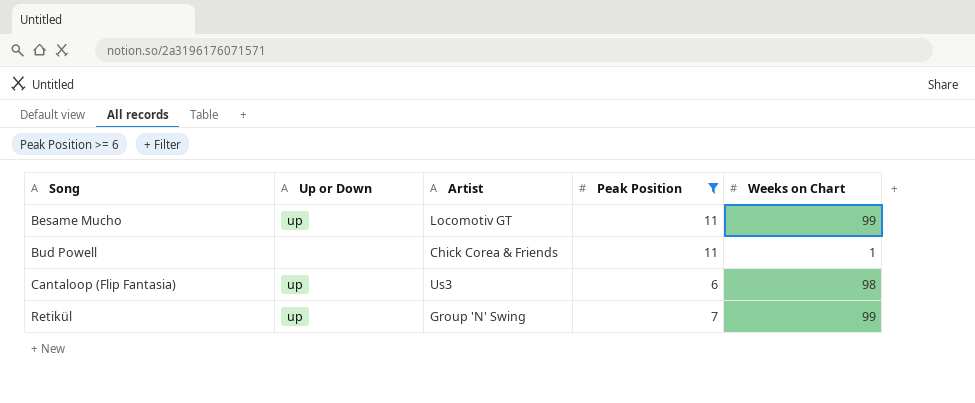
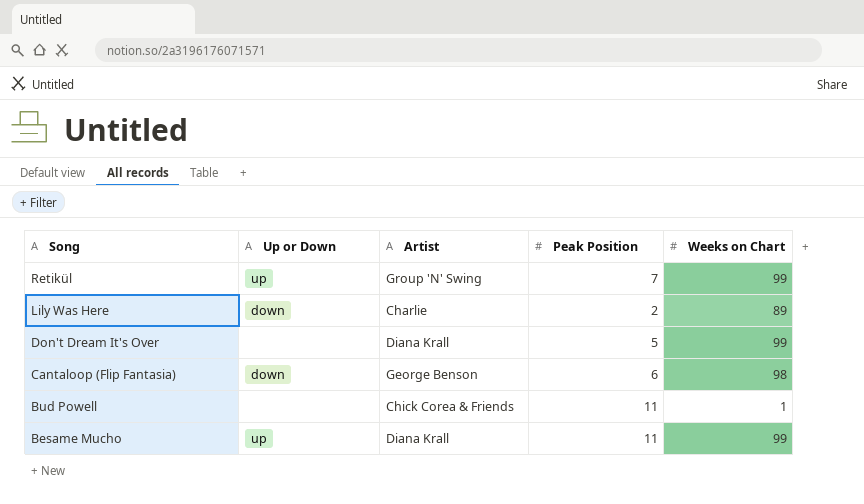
filter: Peak Position >= 6 -> none
row order: Song ascending -> Song descending
Cantaloop (Flip Fantasia) | Up or Down: up -> down
Cantaloop (Flip Fantasia) | Artist: Us3 -> George Benson
Besame Mucho | Artist: Locomotiv GT -> Diana Krall

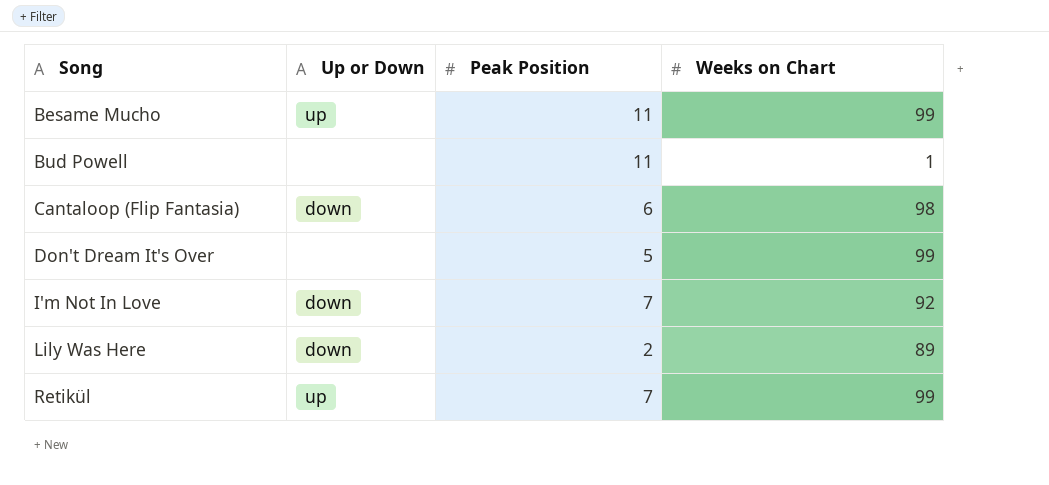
row order: Song descending -> Song ascending
column Artist | position: 3 -> none
row I'm Not In Love: none -> down | 7 | 92

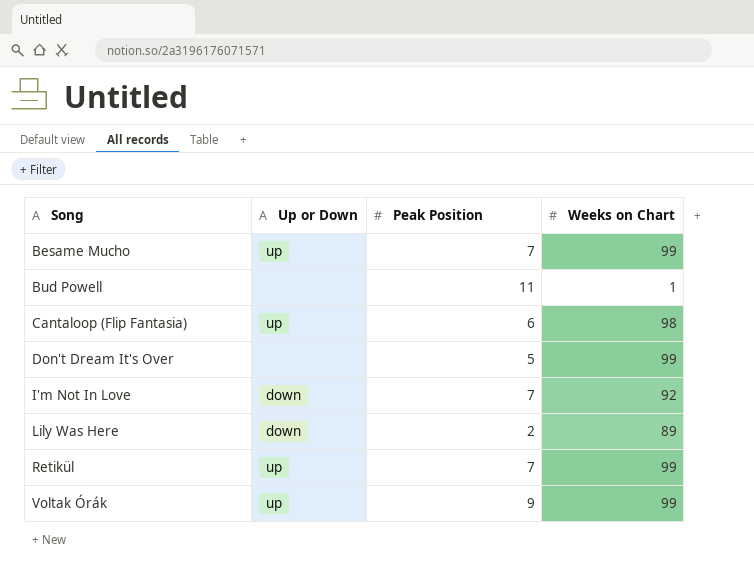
Besame Mucho | Peak Position: 11 -> 7
Cantaloop (Flip Fantasia) | Up or Down: down -> up
row Voltak Órák: none -> up | 9 | 99

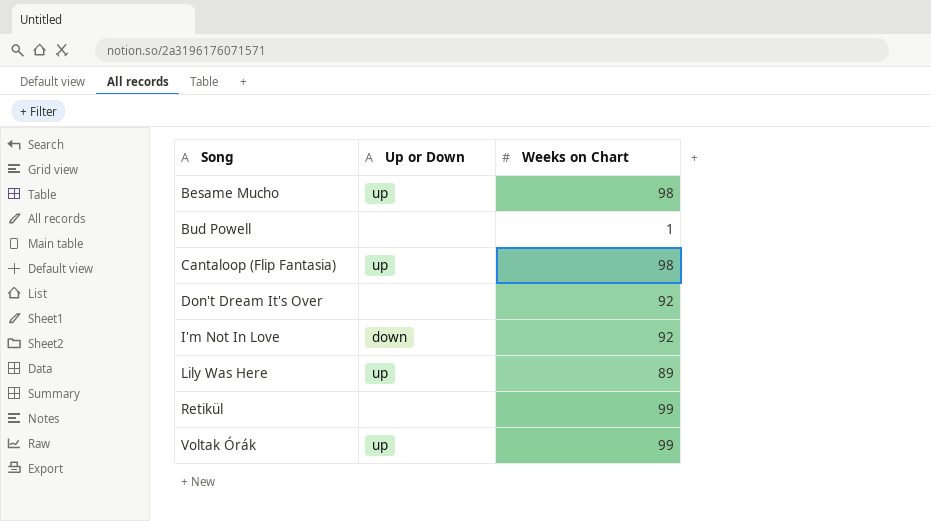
column Peak Position | position: 3 -> none
Besame Mucho | Weeks on Chart: 99 -> 98
Don't Dream It's Over | Weeks on Chart: 99 -> 92
Lily Was Here | Up or Down: down -> up
Retikül | Up or Down: up -> none

